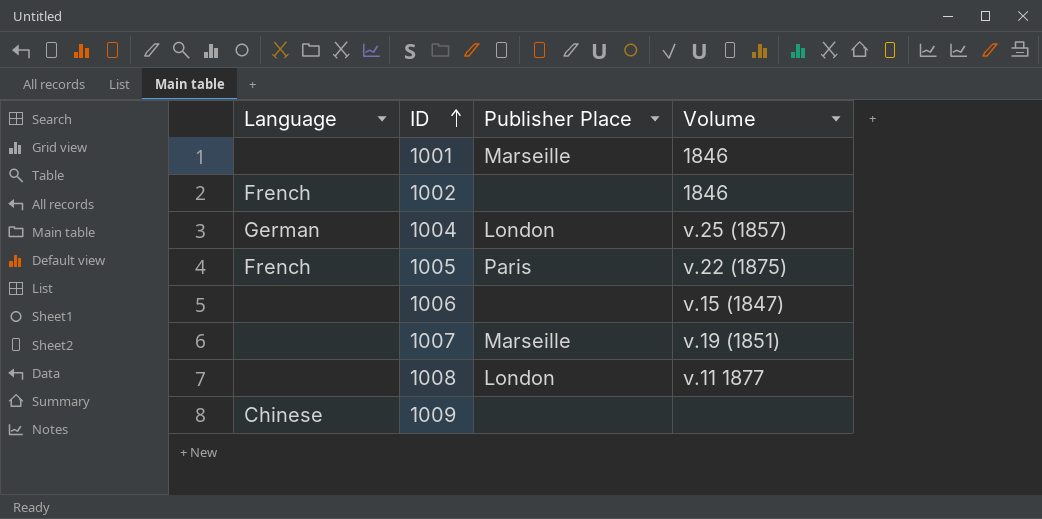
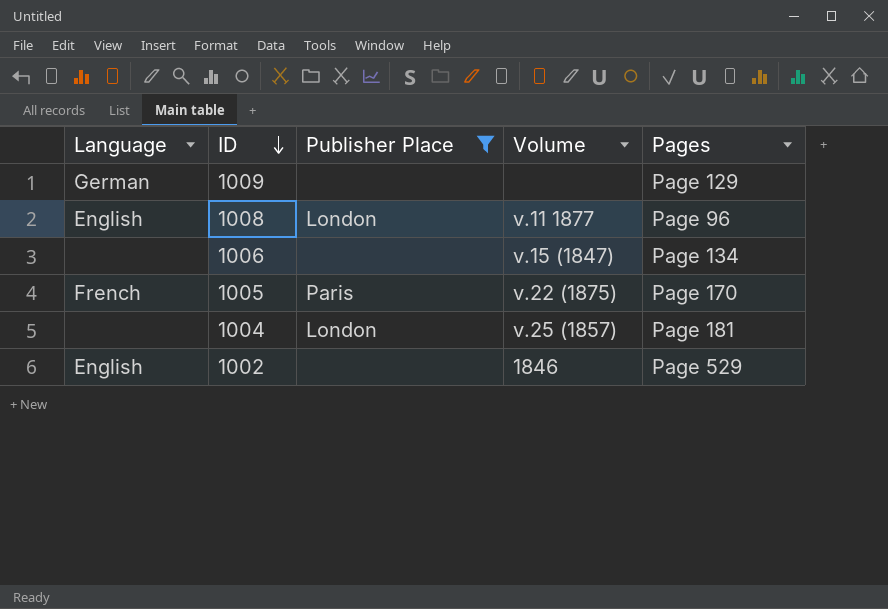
filter: none -> Publisher Place != Marseille
row order: ID ascending -> ID descending
column Pages | position: none -> 5
1009 | Language: Chinese -> German
1008 | Language: none -> English
1004 | Language: German -> none
1002 | Language: French -> English

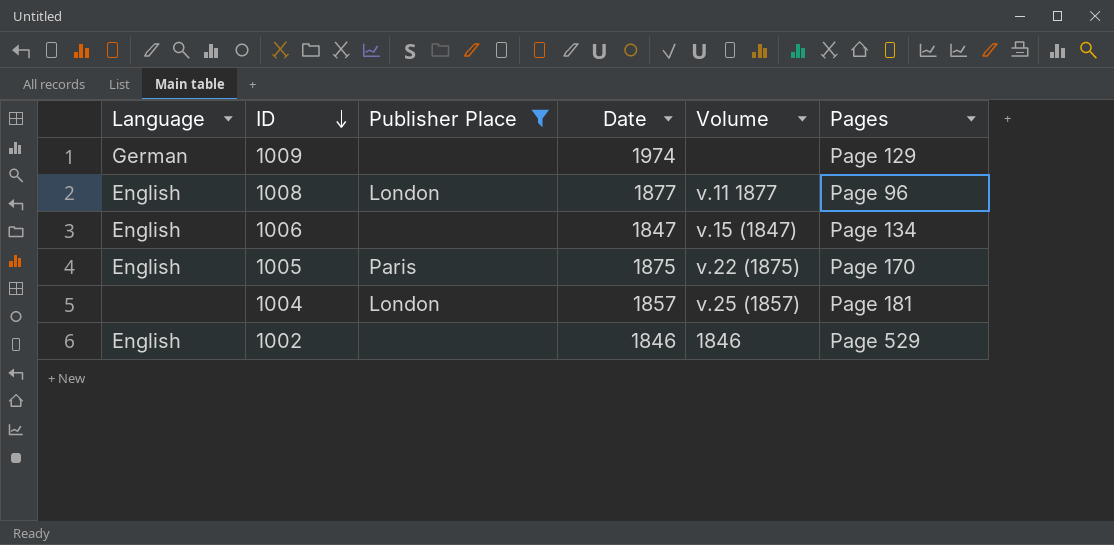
column Date | position: none -> 4
1006 | Language: none -> English
1005 | Language: French -> English

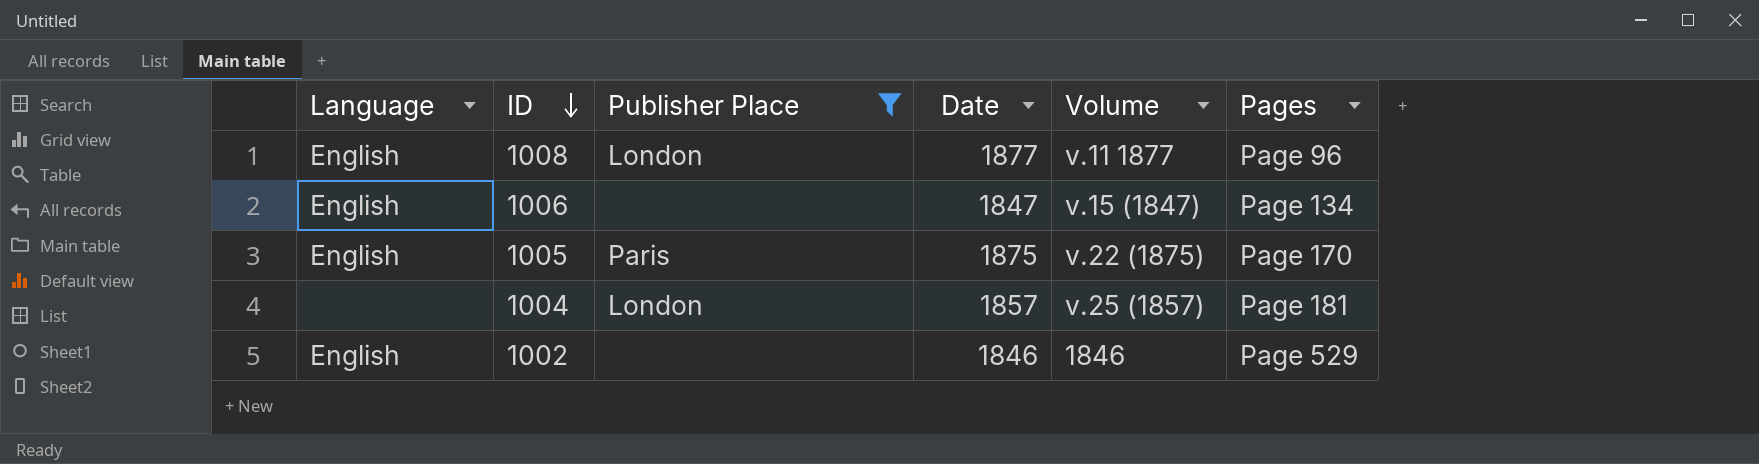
row 1009: German | none | 1974 | none | Page 129 -> none

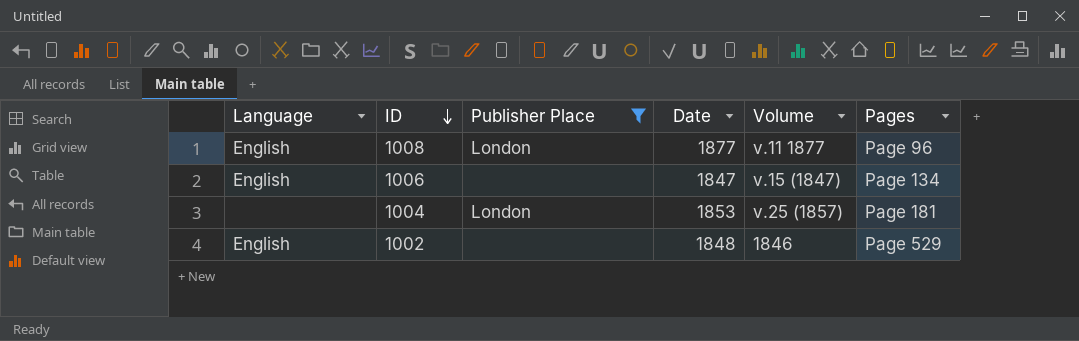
row 1005: English | Paris | 1875 | v.22 (1875) | Page 170 -> none
1004 | Date: 1857 -> 1853
1002 | Date: 1846 -> 1848

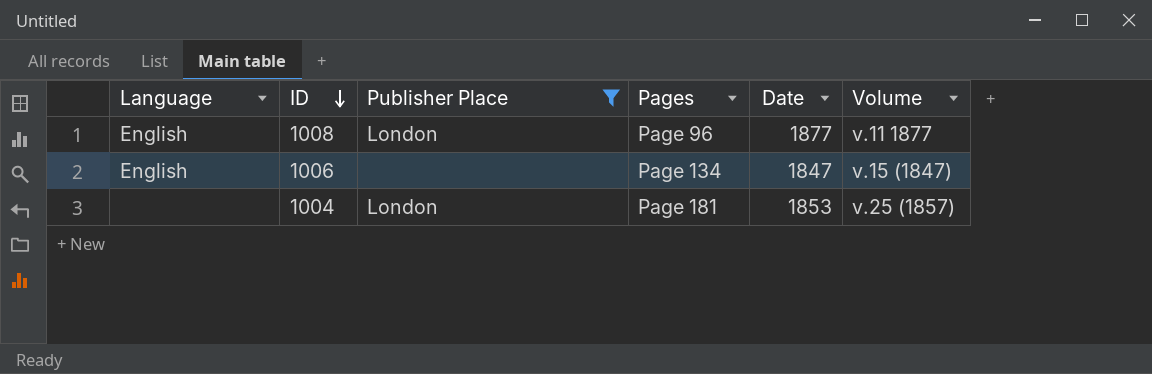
column Pages | position: 6 -> 4
row 1002: English | none | 1848 | 1846 | Page 529 -> none

